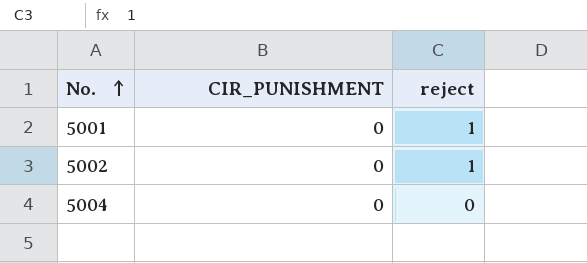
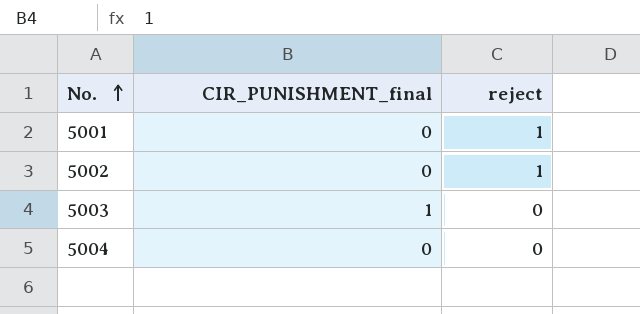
column name: CIR_PUNISHMENT -> CIR_PUNISHMENT_final
row 5003: none -> 1 | 0

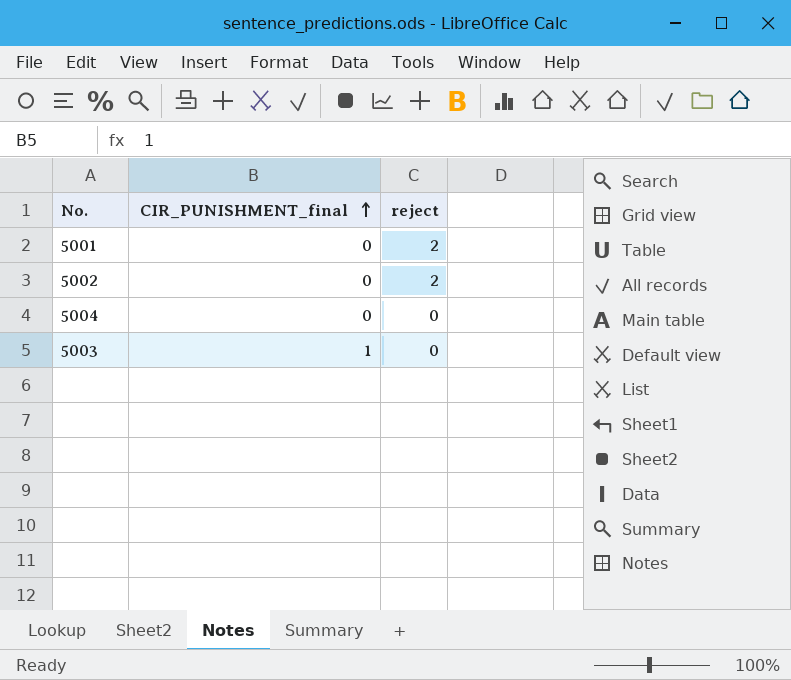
row order: No. ascending -> CIR_PUNISHMENT_final ascending
5001 | reject: 1 -> 2
5002 | reject: 1 -> 2

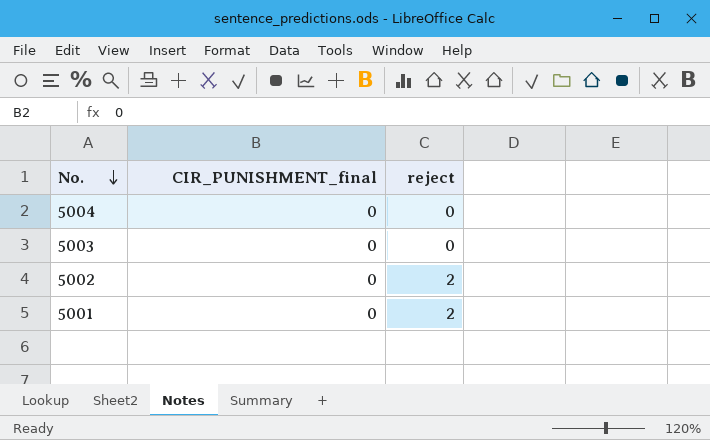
row order: CIR_PUNISHMENT_final ascending -> No. descending
5003 | CIR_PUNISHMENT_final: 1 -> 0

